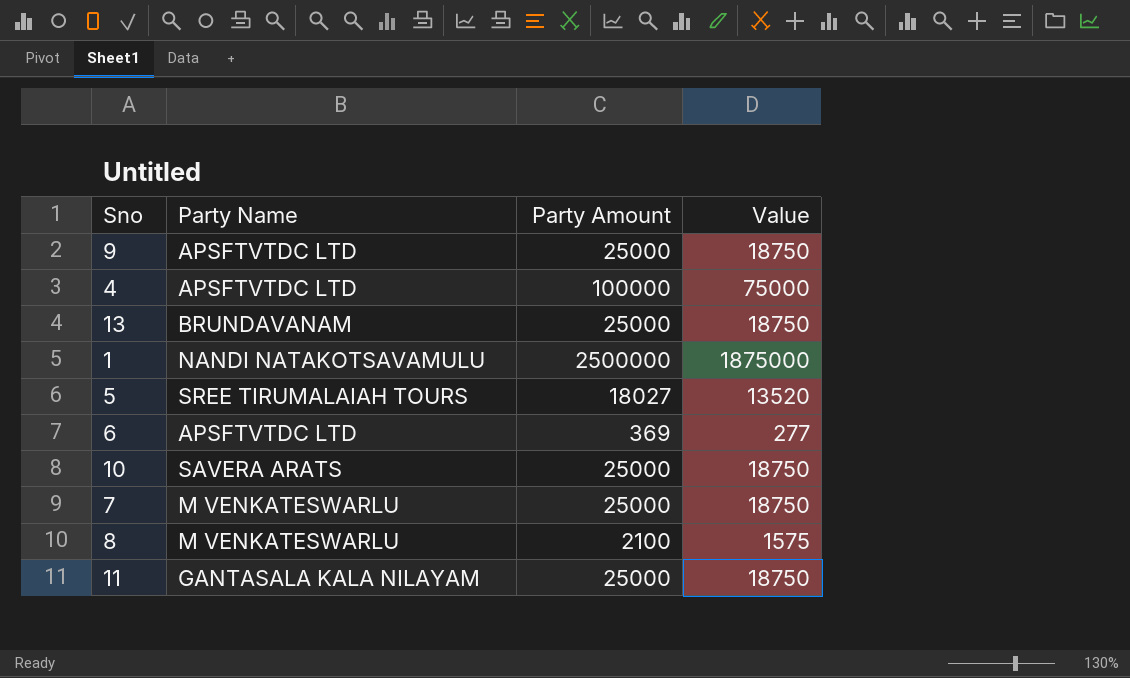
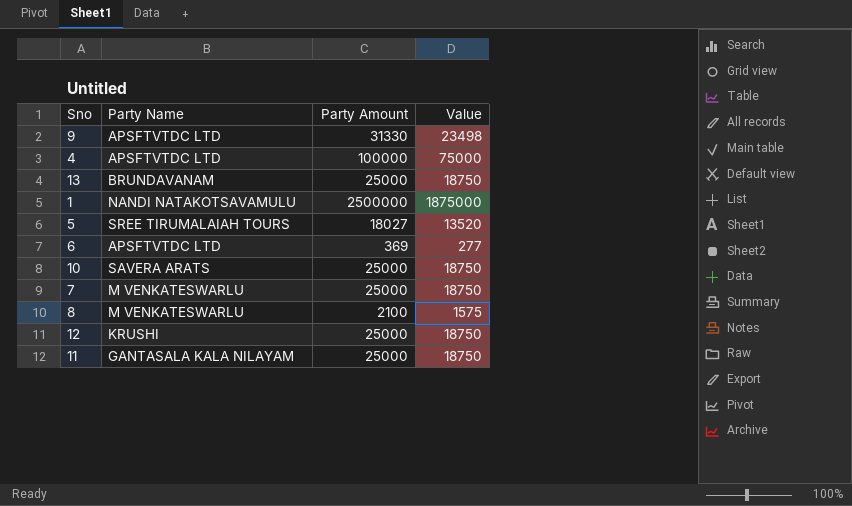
9 | Party Amount: 25000 -> 31330
9 | Value: 18750 -> 23498
row 12: none -> KRUSHI | 25000 | 18750

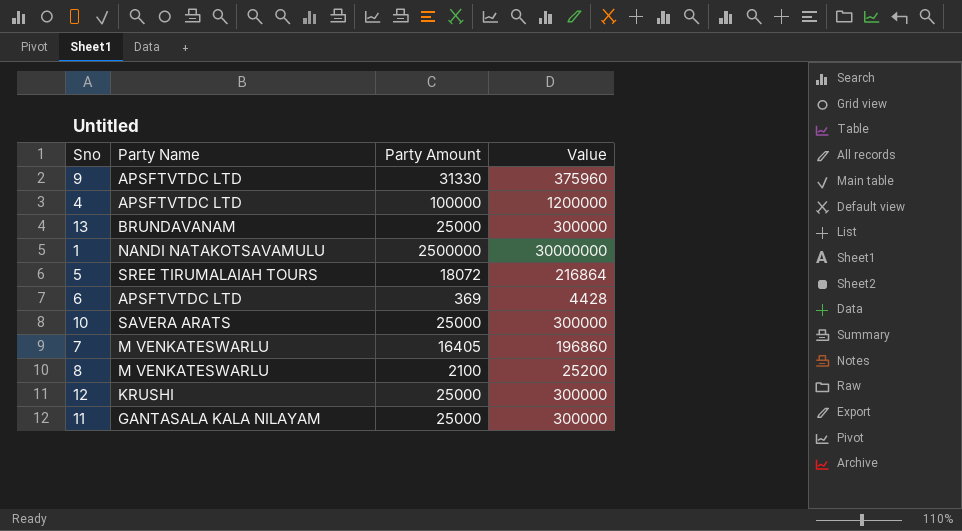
column Value | formula: [Party Amount] * 0.75 -> [Party Amount] * 12
5 | Party Amount: 18027 -> 18072
7 | Party Amount: 25000 -> 16405

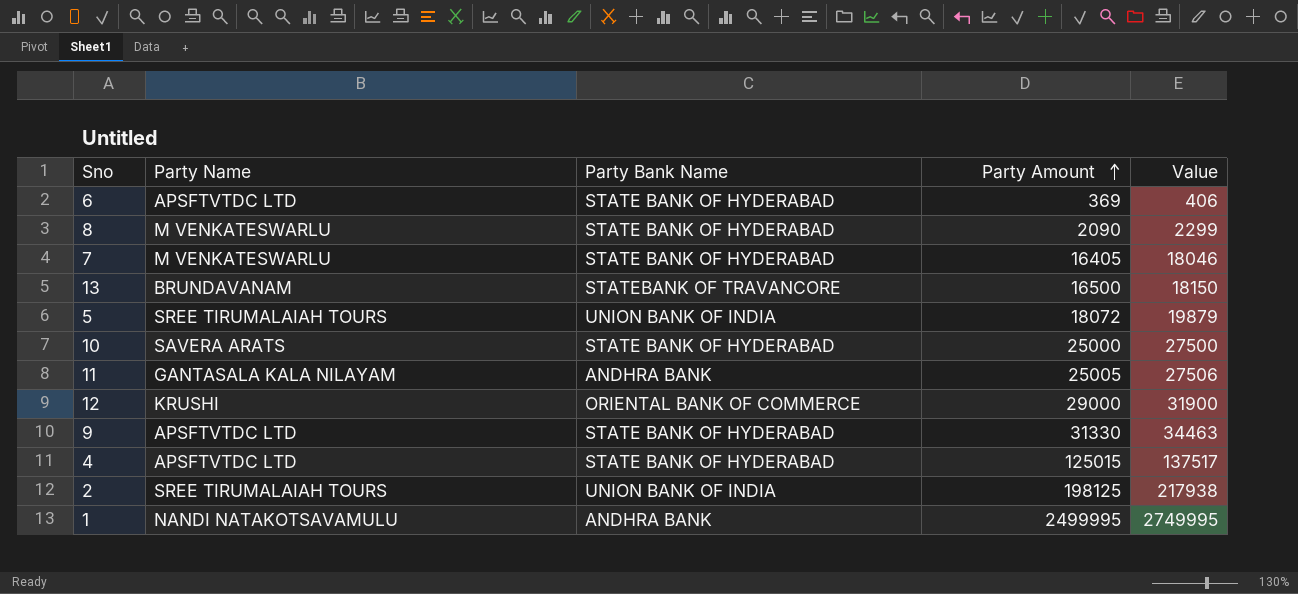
row order: none -> Party Amount ascending
column Party Bank Name | position: none -> 3
column Value | formula: [Party Amount] * 12 -> [Party Amount] * 1.1
8 | Party Amount: 2100 -> 2090
13 | Party Amount: 25000 -> 16500
11 | Party Amount: 25000 -> 25005
12 | Party Amount: 25000 -> 29000
4 | Party Amount: 100000 -> 125015
row 2: none -> SREE TIRUMALAIAH TOURS | UNION BANK OF INDIA | 198125 | 217938
1 | Party Amount: 2500000 -> 2499995

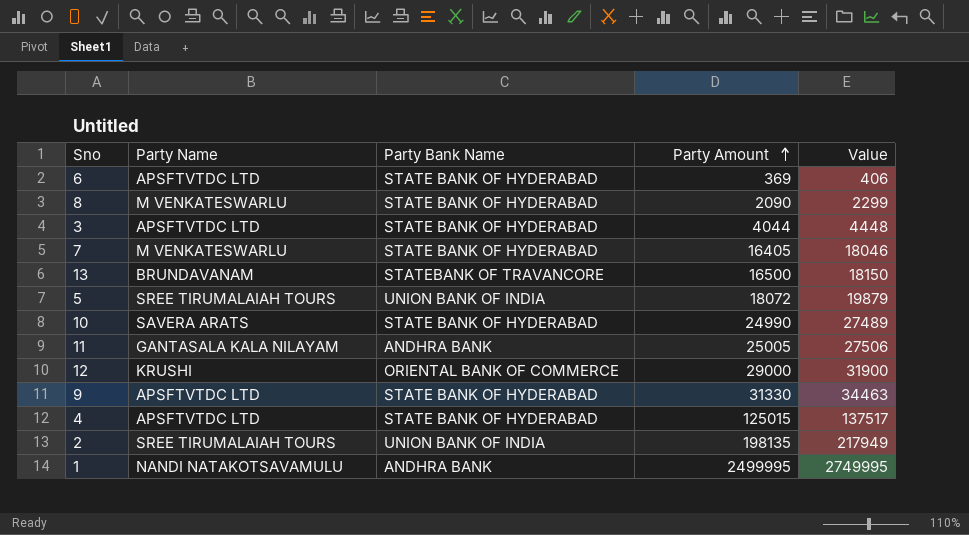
row 3: none -> APSFTVTDC LTD | STATE BANK OF HYDERABAD | 4044 | 4448
10 | Party Amount: 25000 -> 24990
10 | Value: 27500 -> 27489
2 | Party Amount: 198125 -> 198135
2 | Value: 217938 -> 217949

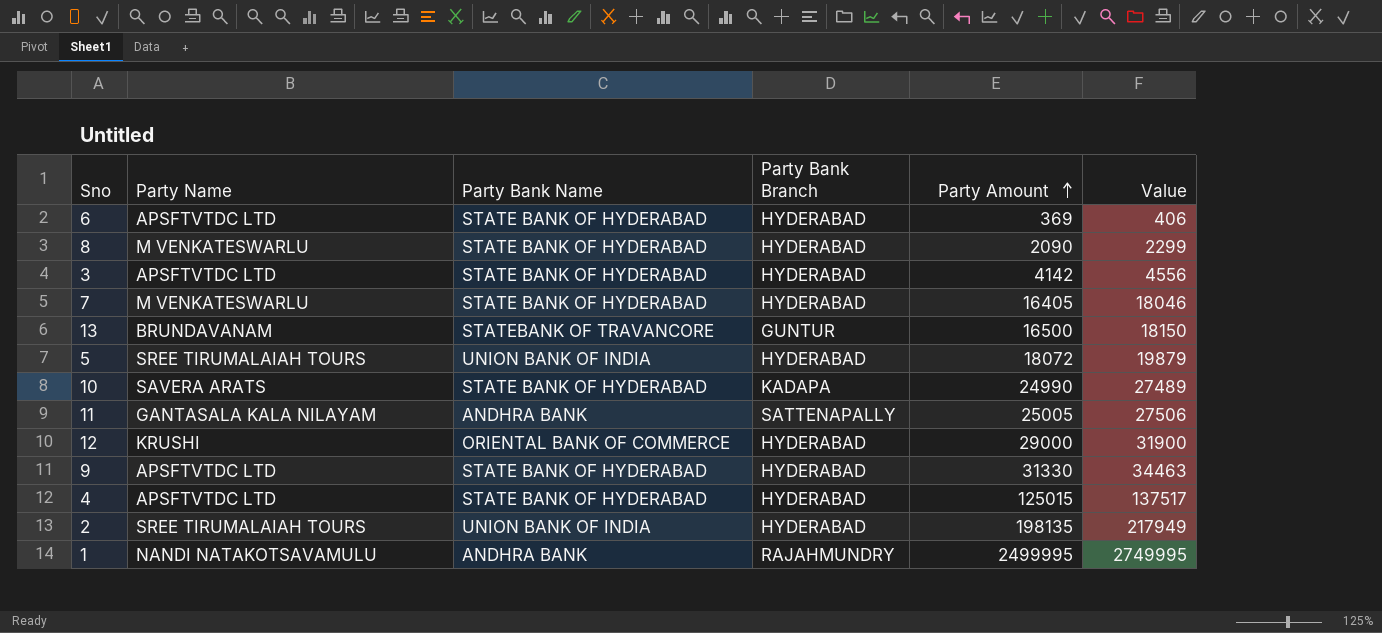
column Party Bank Branch | position: none -> 4
3 | Party Amount: 4044 -> 4142
3 | Value: 4448 -> 4556

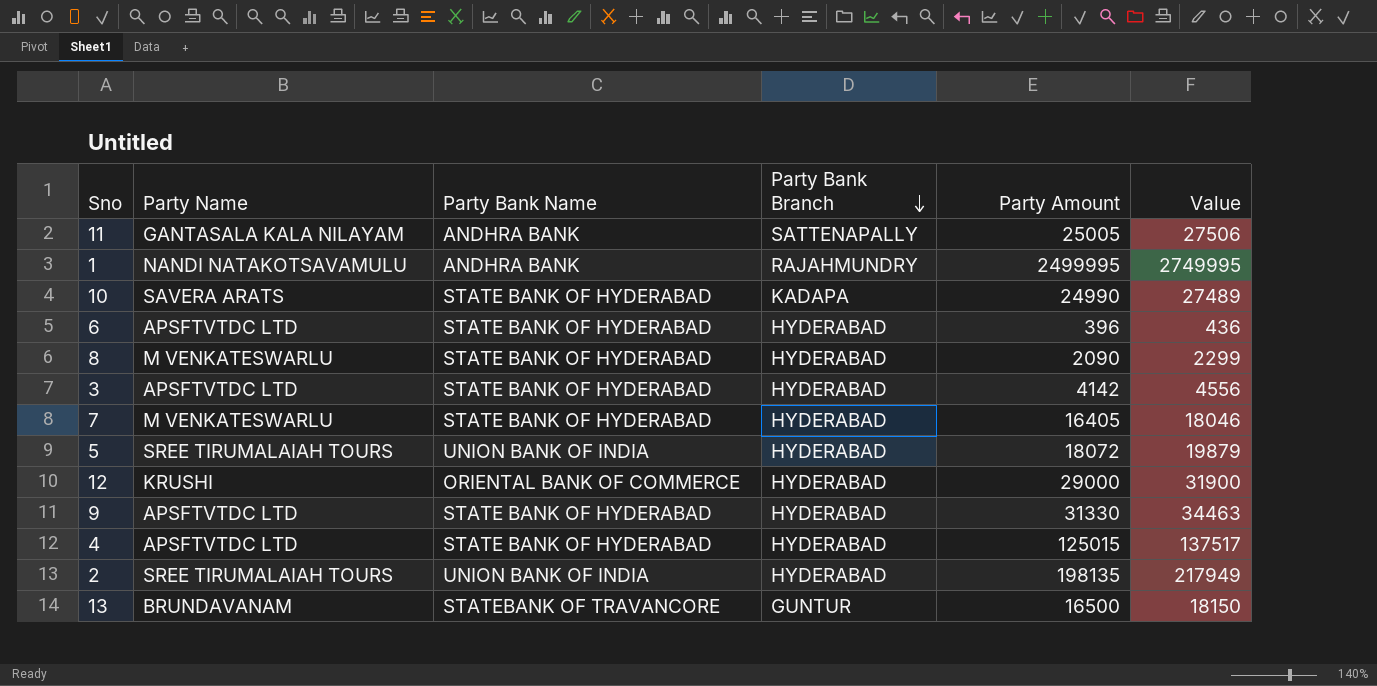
row order: Party Amount ascending -> Party Bank Branch descending
6 | Party Amount: 369 -> 396
6 | Value: 406 -> 436

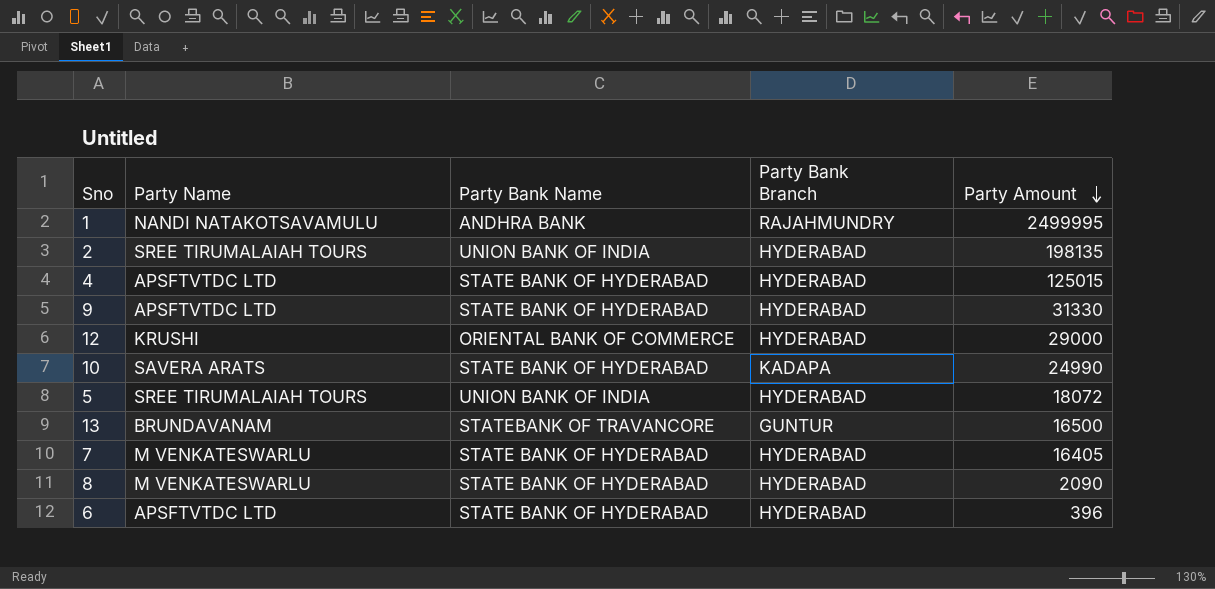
row order: Party Bank Branch descending -> Party Amount descending
column Value | formula: [Party Amount] * 1.1 -> none
row 11: GANTASALA KALA NILAYAM | ANDHRA BANK | SATTENAPALLY | 25005 | 27506 -> none
row 3: APSFTVTDC LTD | STATE BANK OF HYDERABAD | HYDERABAD | 4142 | 4556 -> none

